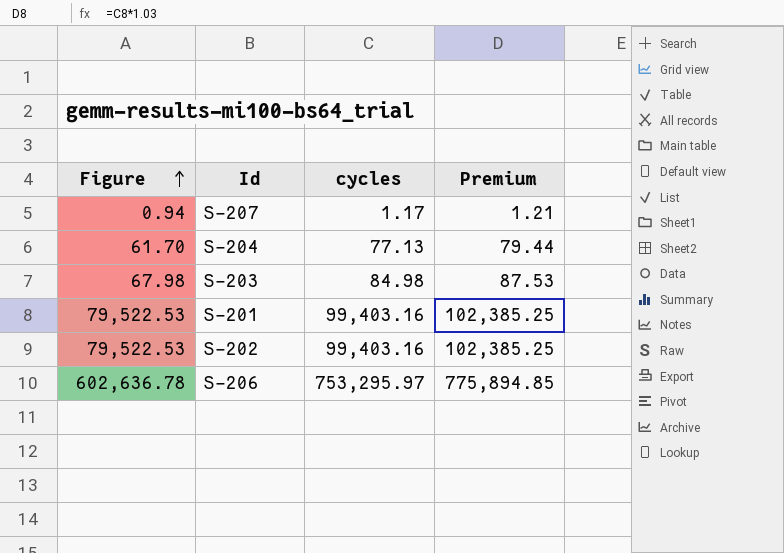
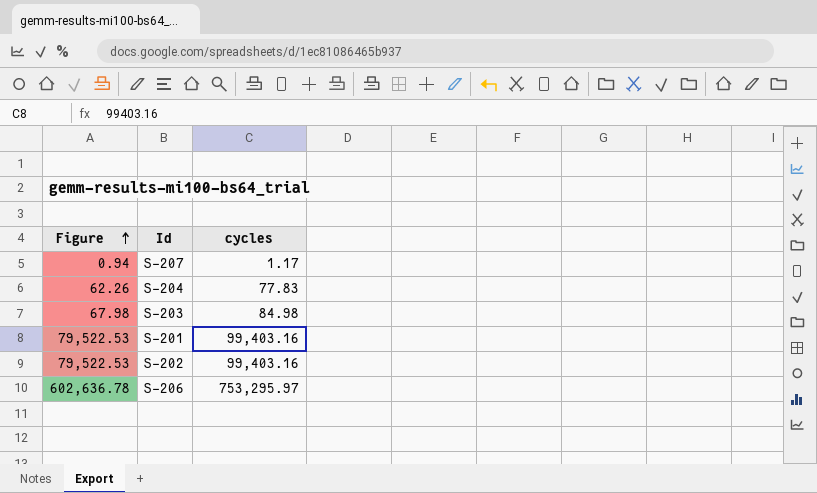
column Premium | formula: [cycles] * 1.03 -> none
S-204 | Figure: 61.70 -> 62.26
S-204 | cycles: 77.13 -> 77.83

